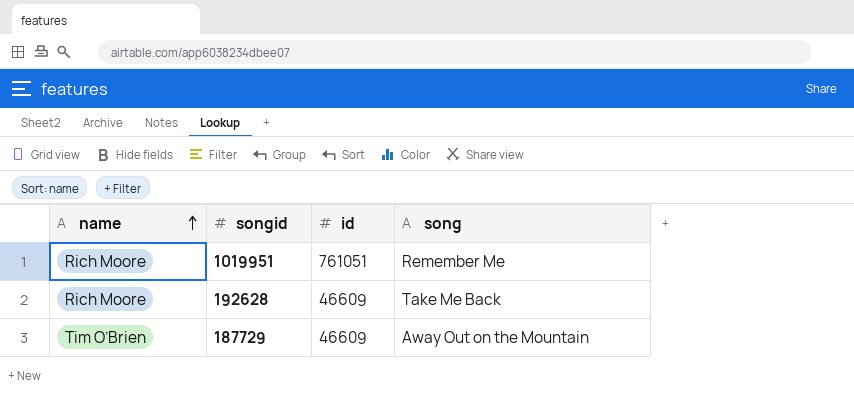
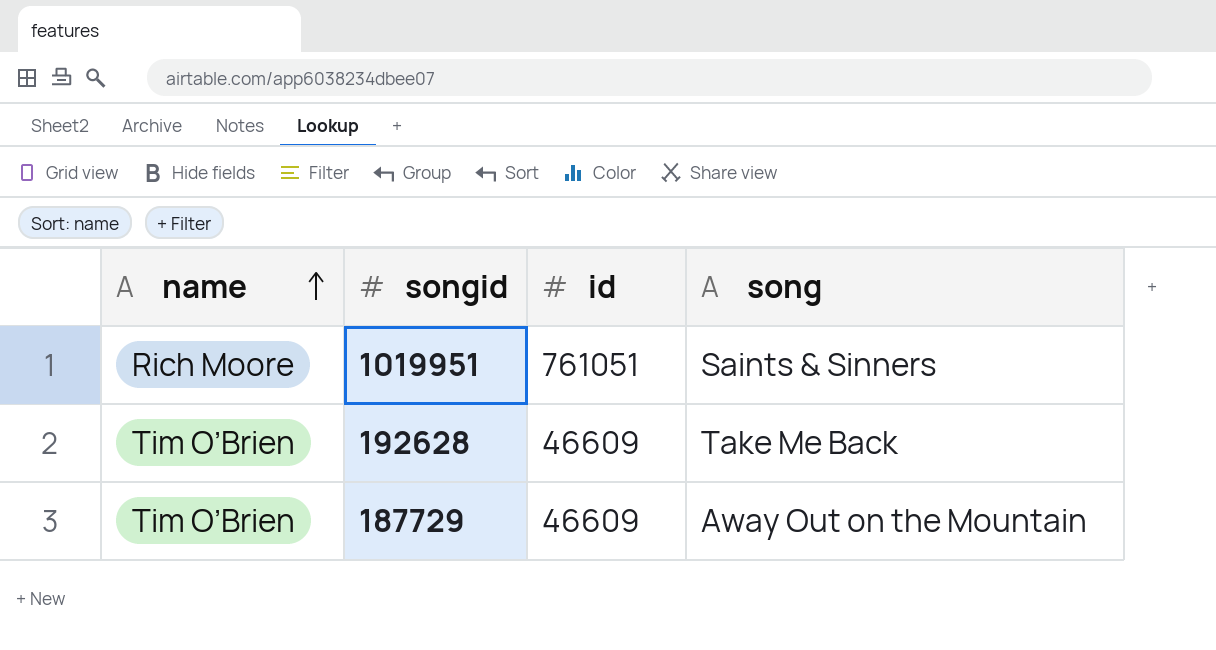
1019951 | song: Remember Me -> Saints & Sinners
192628 | name: Rich Moore -> Tim O’Brien

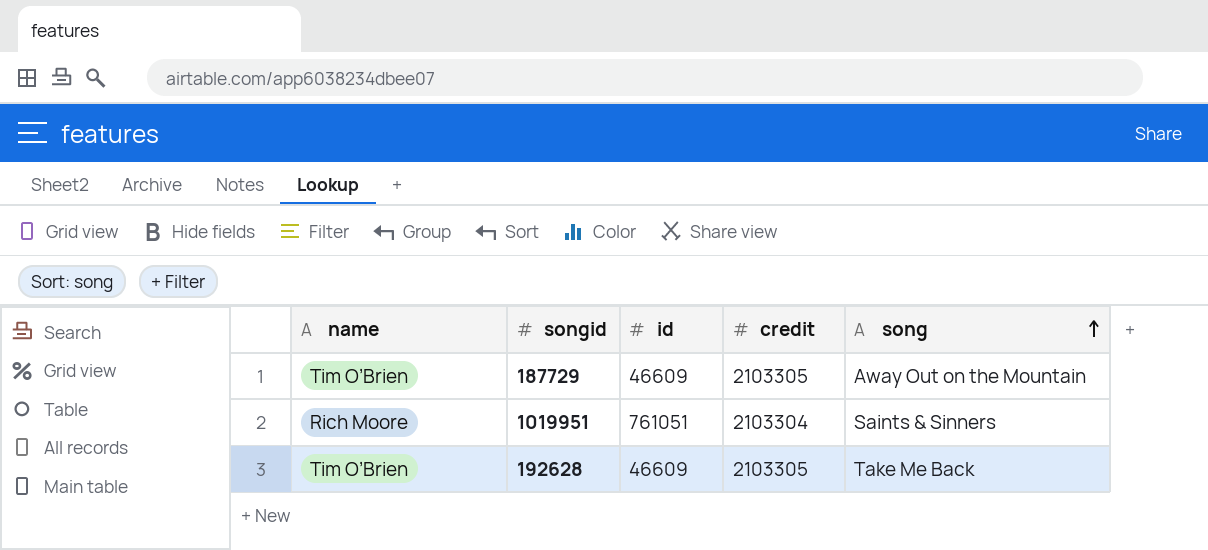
row order: name ascending -> song ascending
column credit | position: none -> 4

